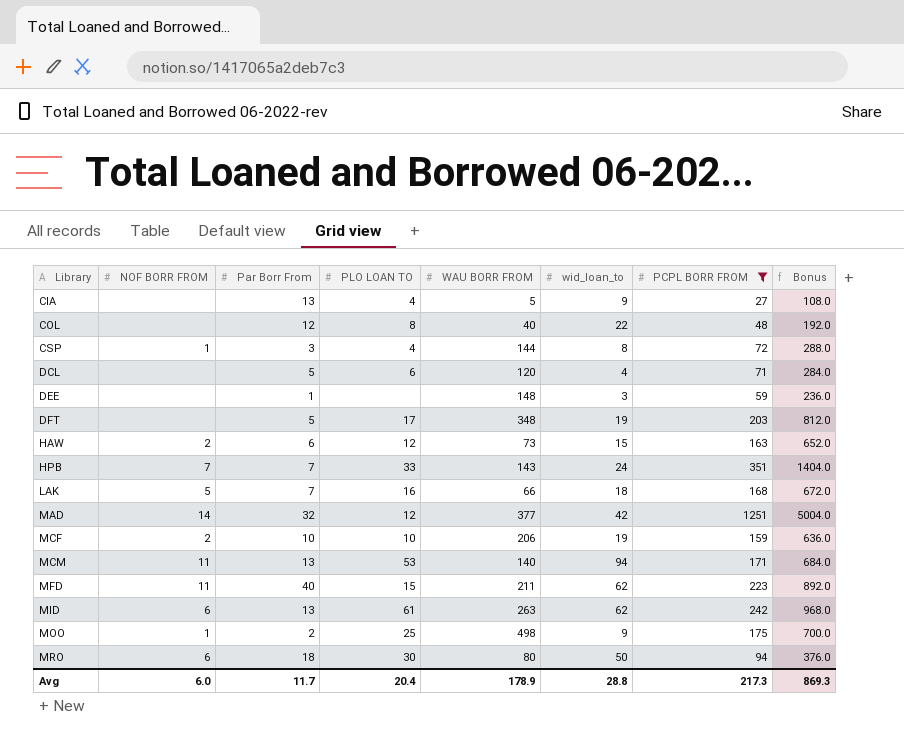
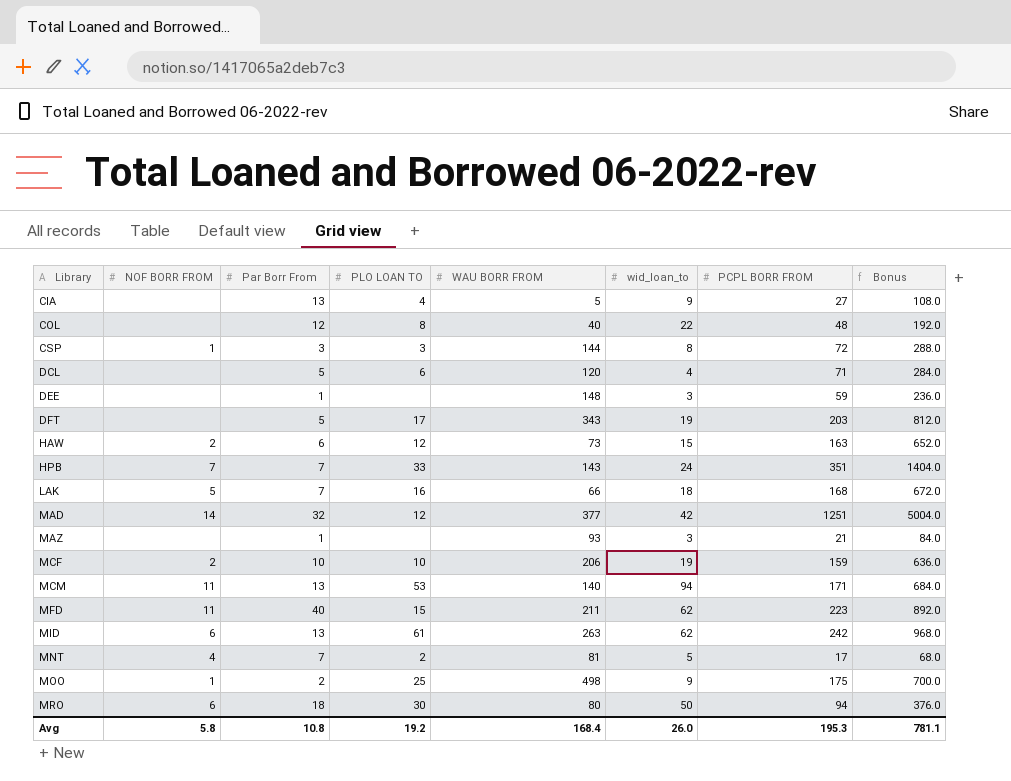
filter: PCPL BORR FROM >= 27 -> none
CSP | PLO LOAN TO: 4 -> 3
DFT | WAU BORR FROM: 348 -> 343
Avg | NOF BORR FROM: 6.0 -> 5.8
Avg | Par Borr From: 11.7 -> 10.8
Avg | PLO LOAN TO: 20.4 -> 19.2
Avg | WAU BORR FROM: 178.9 -> 168.4
Avg | wid_loan_to: 28.8 -> 26.0
Avg | PCPL BORR FROM: 217.3 -> 195.3
Avg | Bonus: 869.3 -> 781.1

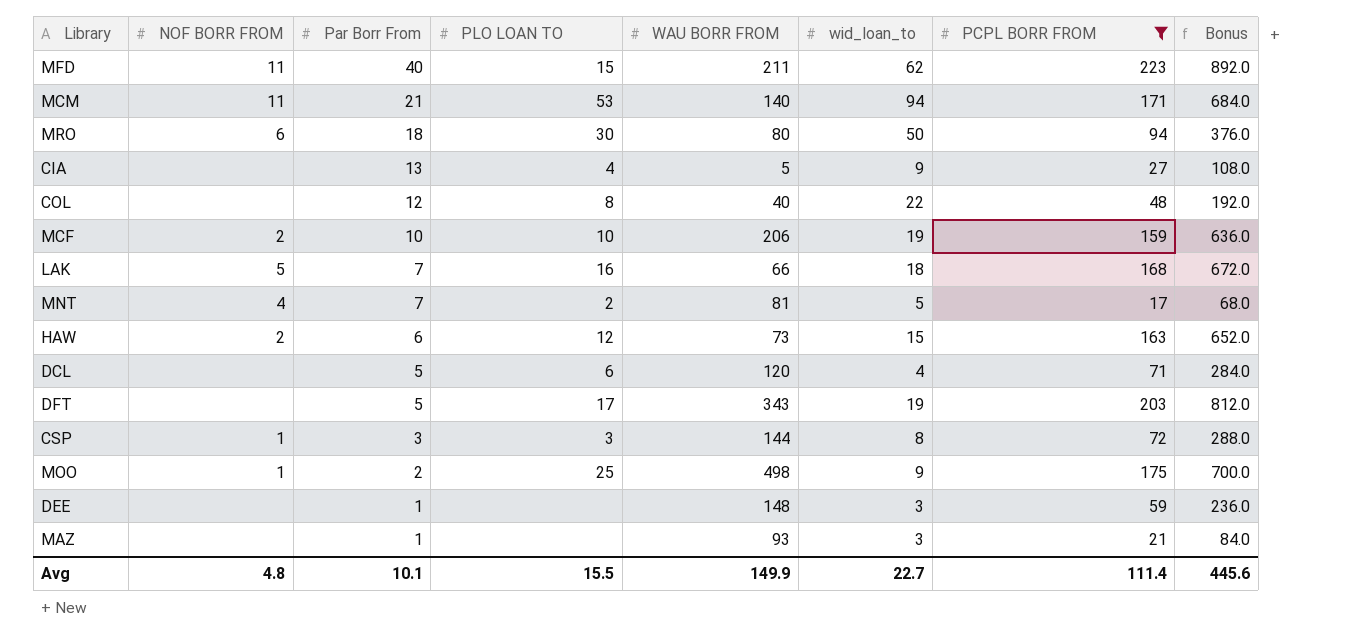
filter: none -> PCPL BORR FROM <= 223
row order: Library ascending -> Par Borr From descending
MCM | Par Borr From: 13 -> 21
Avg | NOF BORR FROM: 5.8 -> 4.8
Avg | Par Borr From: 10.8 -> 10.1
Avg | PLO LOAN TO: 19.2 -> 15.5
Avg | WAU BORR FROM: 168.4 -> 149.9
Avg | wid_loan_to: 26.0 -> 22.7
Avg | PCPL BORR FROM: 195.3 -> 111.4
Avg | Bonus: 781.1 -> 445.6

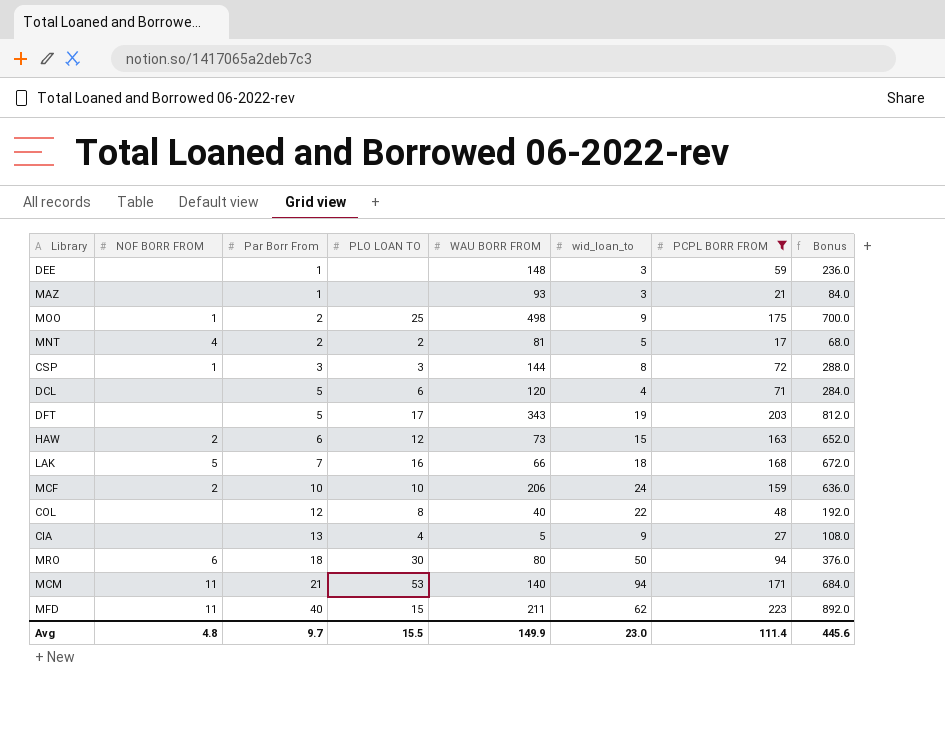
row order: Par Borr From descending -> Par Borr From ascending
MNT | Par Borr From: 7 -> 2
MCF | wid_loan_to: 19 -> 24
Avg | Par Borr From: 10.1 -> 9.7
Avg | wid_loan_to: 22.7 -> 23.0

